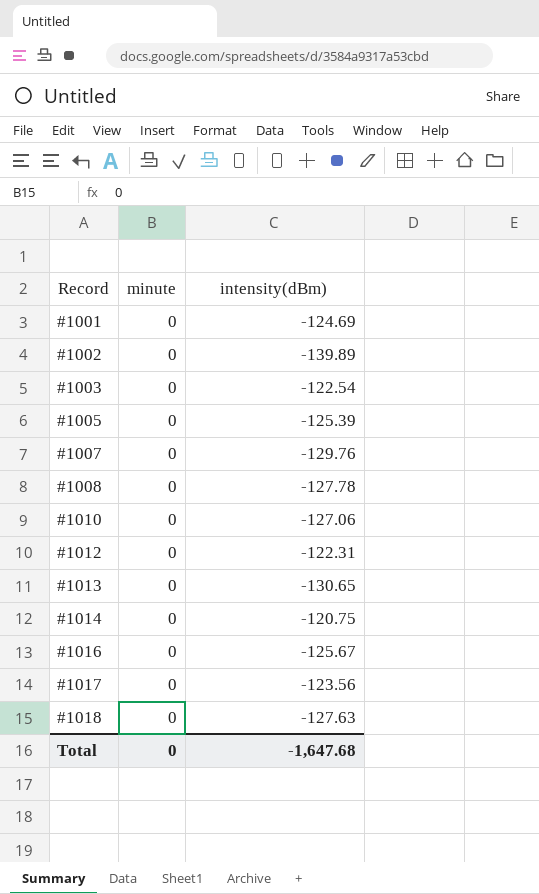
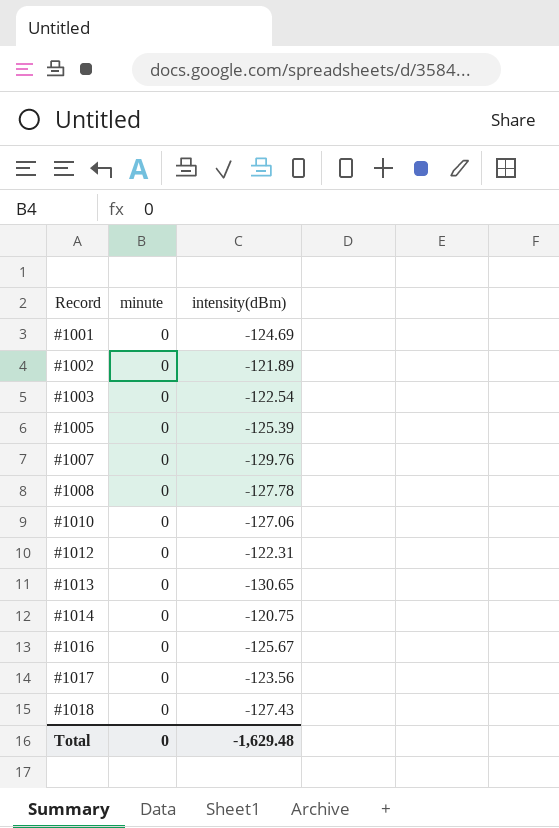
#1002 | intensity(dBm): -139.89 -> -121.89
#1018 | intensity(dBm): -127.63 -> -127.43
Total | intensity(dBm): -1,647.68 -> -1,629.48

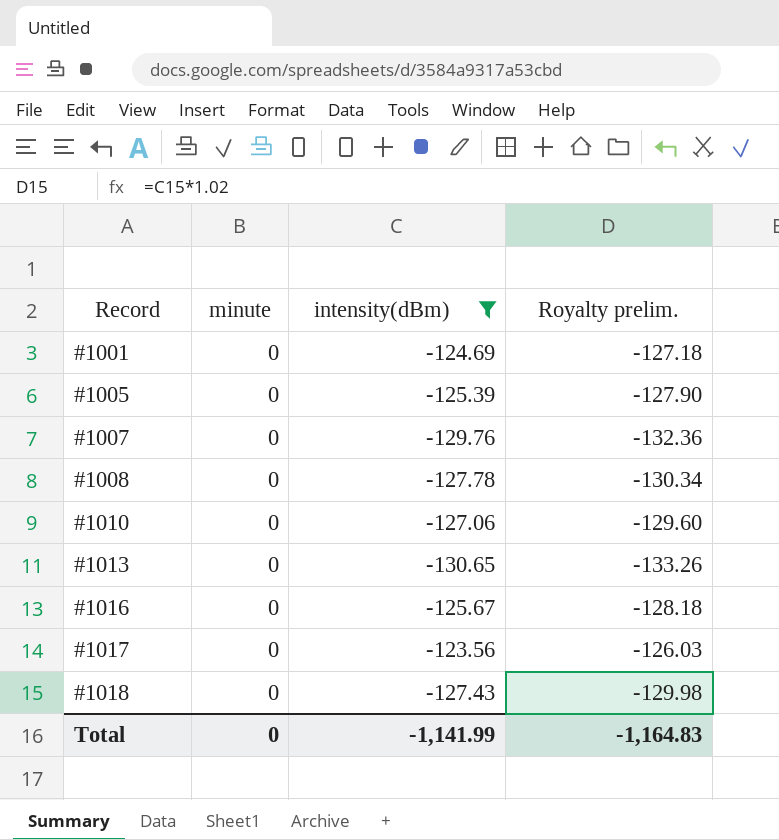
filter: none -> intensity(dBm) <= -123.56
column Royalty prelim. | formula: none -> [intensity(dBm)] * 1.02
Total | intensity(dBm): -1,629.48 -> -1,141.99

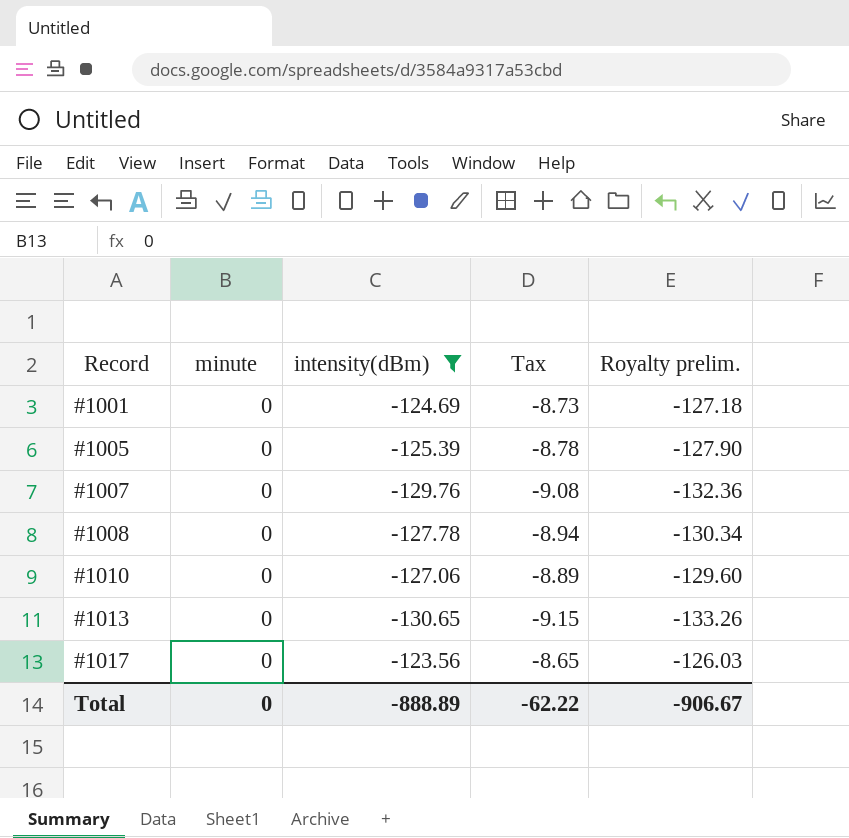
column Tax | formula: none -> [intensity(dBm)] * 0.07
row #1016: 0 | -125.67 | -128.18 -> none
row #1018: 0 | -127.43 | -129.98 -> none
Total | intensity(dBm): -1,141.99 -> -888.89
Total | Royalty prelim.: -1,164.83 -> -906.67

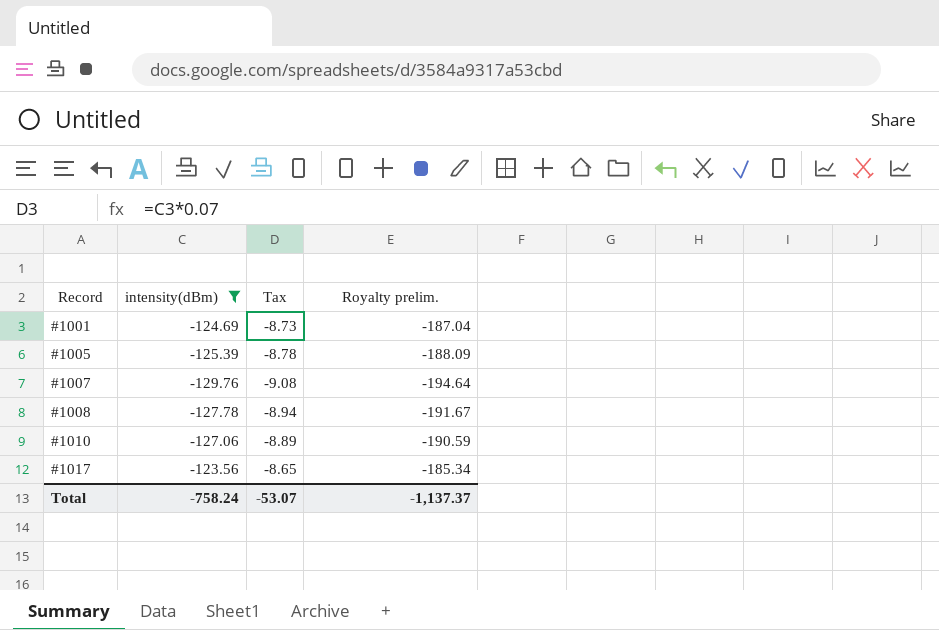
column minute | position: 2 -> none
column Royalty prelim. | formula: [intensity(dBm)] * 1.02 -> [intensity(dBm)] * 1.5
row #1013: 0 | -130.65 | -9.15 | -133.26 -> none
Total | intensity(dBm): -888.89 -> -758.24
Total | Tax: -62.22 -> -53.07
Total | Royalty prelim.: -906.67 -> -1,137.37

